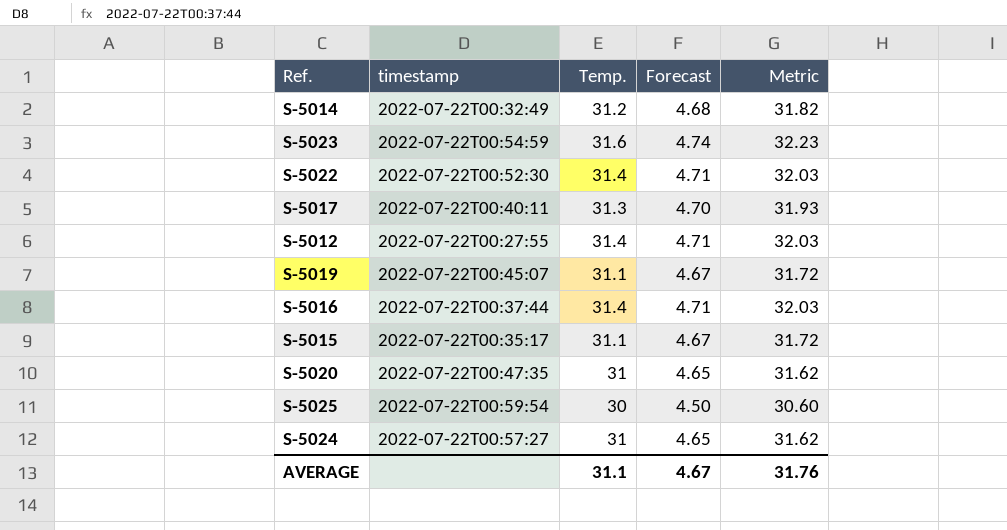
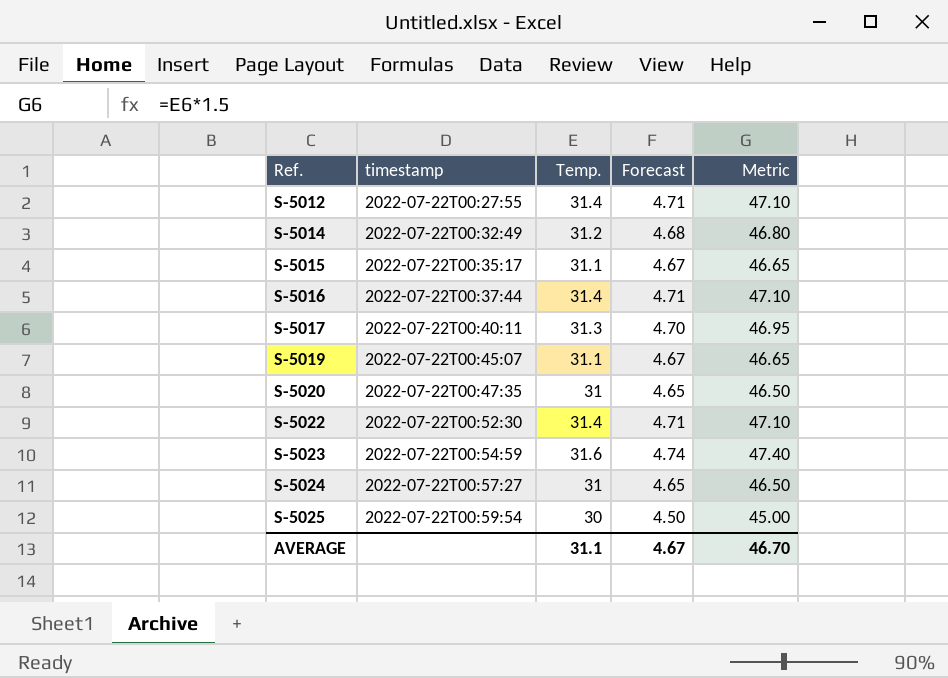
row order: none -> Ref. ascending
column Metric | formula: [Temp.] * 1.02 -> [Temp.] * 1.5
AVERAGE | Metric: 31.76 -> 46.70

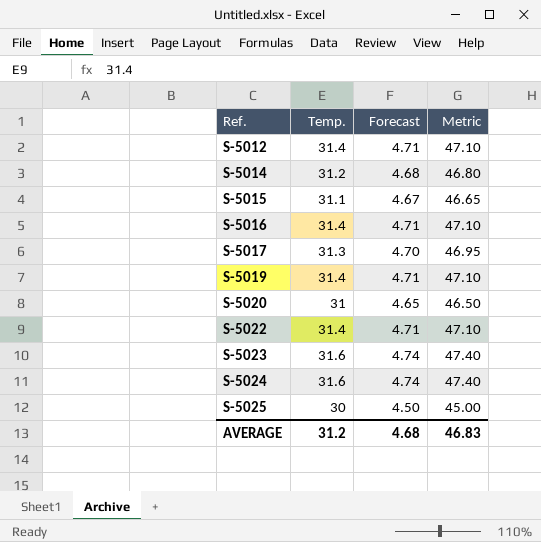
column timestamp | position: 2 -> none
S-5019 | Temp.: 31.1 -> 31.4
S-5019 | Forecast: 4.67 -> 4.71
S-5019 | Metric: 46.65 -> 47.10
S-5024 | Temp.: 31 -> 31.6
S-5024 | Forecast: 4.65 -> 4.74
S-5024 | Metric: 46.50 -> 47.40
AVERAGE | Temp.: 31.1 -> 31.2
AVERAGE | Forecast: 4.67 -> 4.68
AVERAGE | Metric: 46.70 -> 46.83

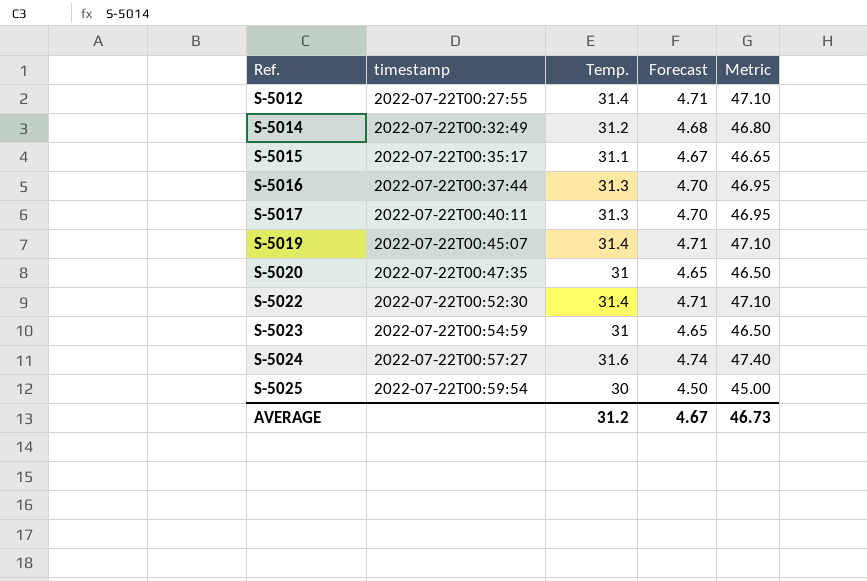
column timestamp | position: none -> 2
S-5016 | Temp.: 31.4 -> 31.3
S-5016 | Forecast: 4.71 -> 4.70
S-5016 | Metric: 47.10 -> 46.95
S-5023 | Temp.: 31.6 -> 31
S-5023 | Forecast: 4.74 -> 4.65
S-5023 | Metric: 47.40 -> 46.50
AVERAGE | Forecast: 4.68 -> 4.67
AVERAGE | Metric: 46.83 -> 46.73

